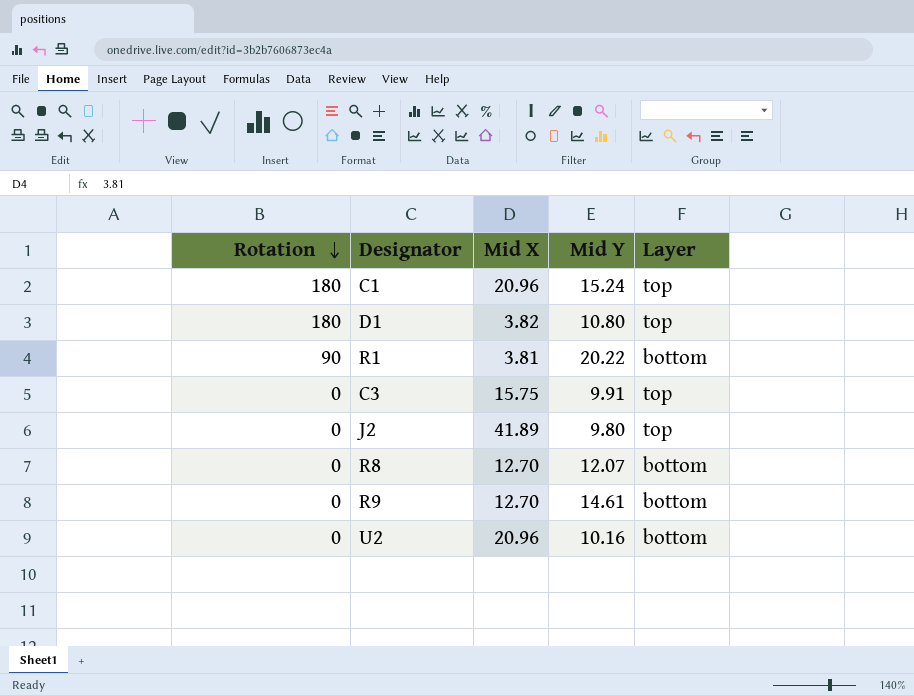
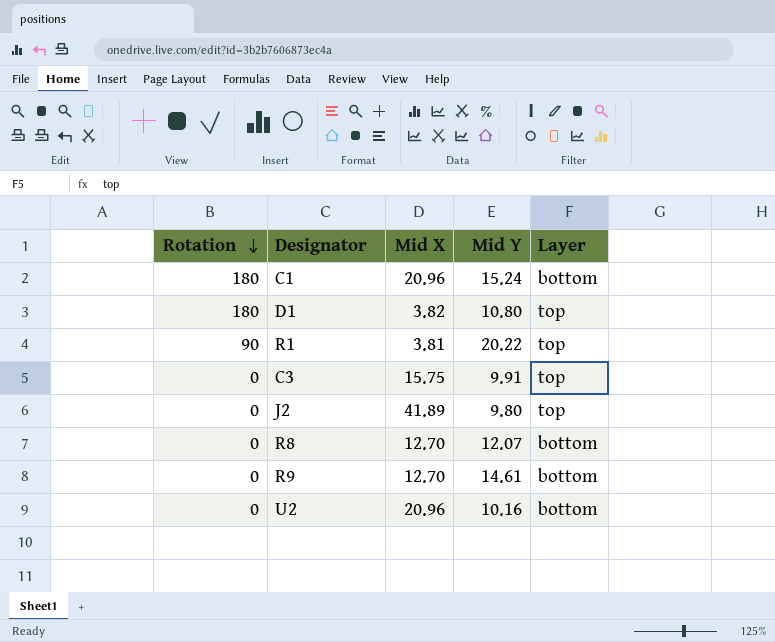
C1 | Layer: top -> bottom
R1 | Layer: bottom -> top

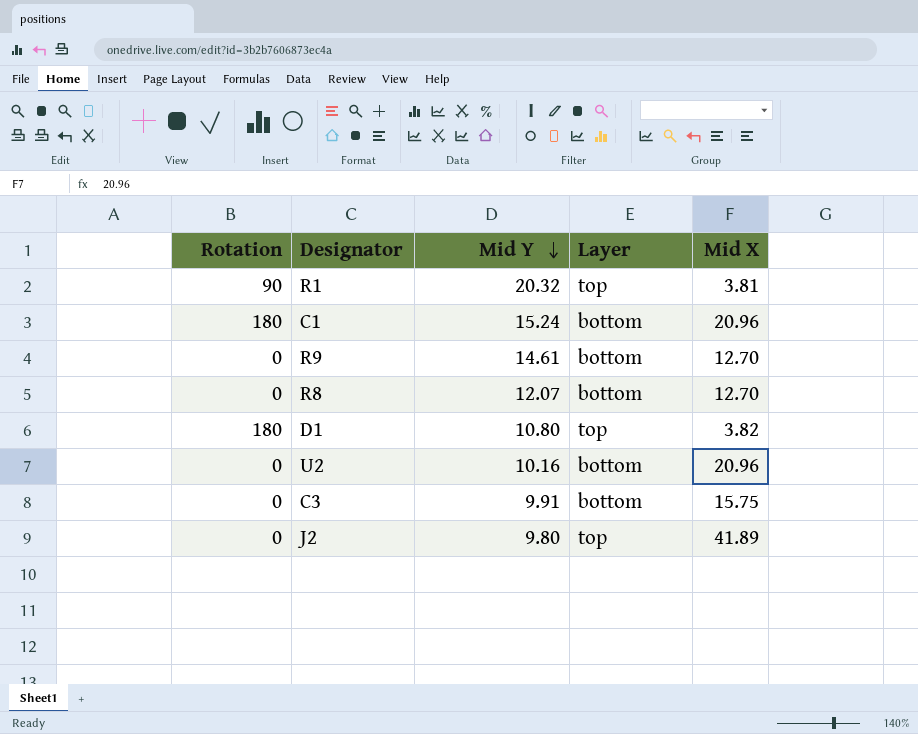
row order: Rotation descending -> Mid Y descending
column Mid X | position: 3 -> 5
R1 | Mid Y: 20.22 -> 20.32
C3 | Layer: top -> bottom

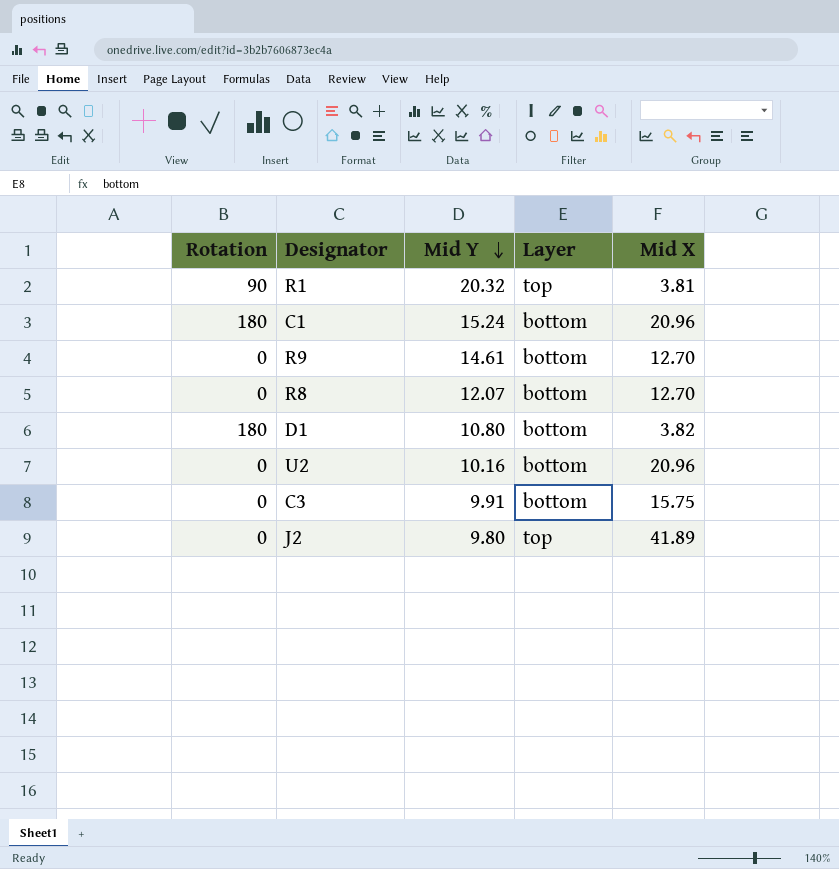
D1 | Layer: top -> bottom

